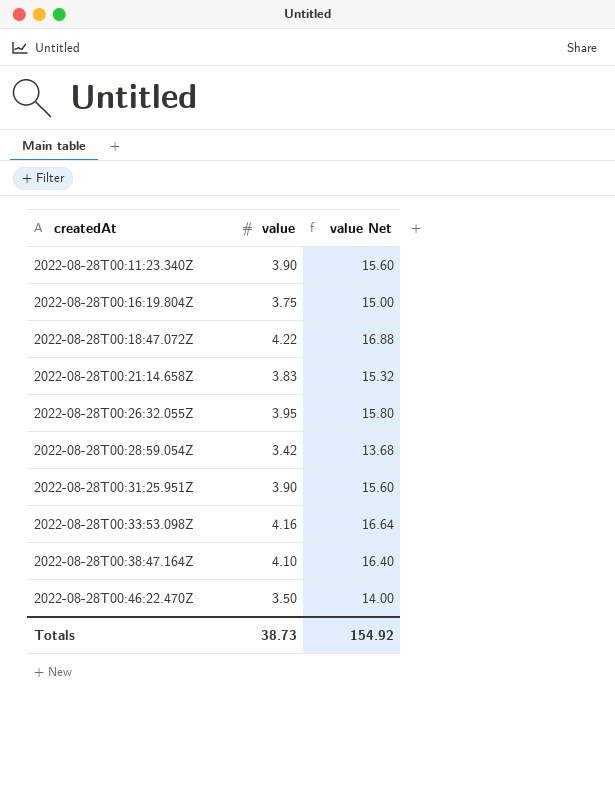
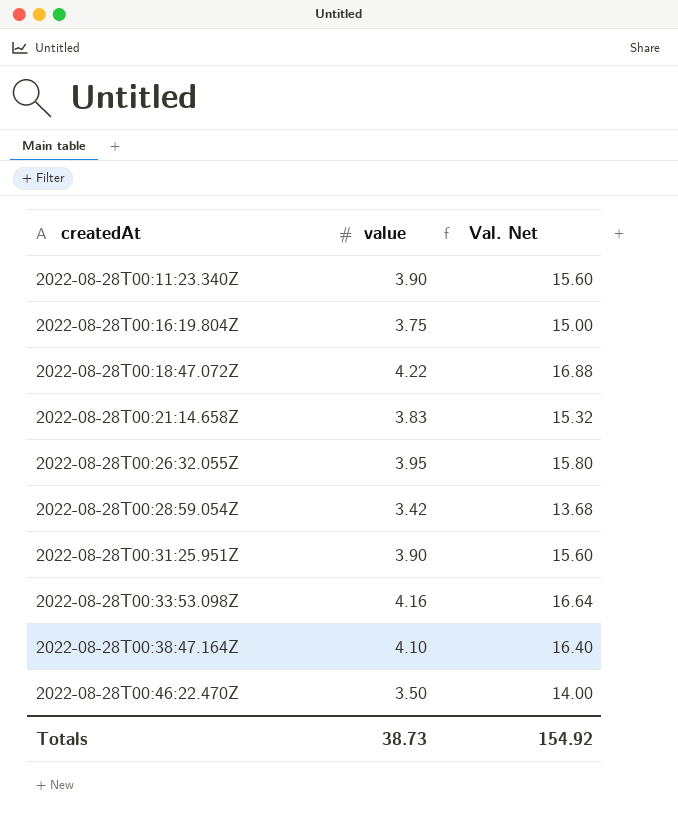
column name: value Net -> Val. Net

